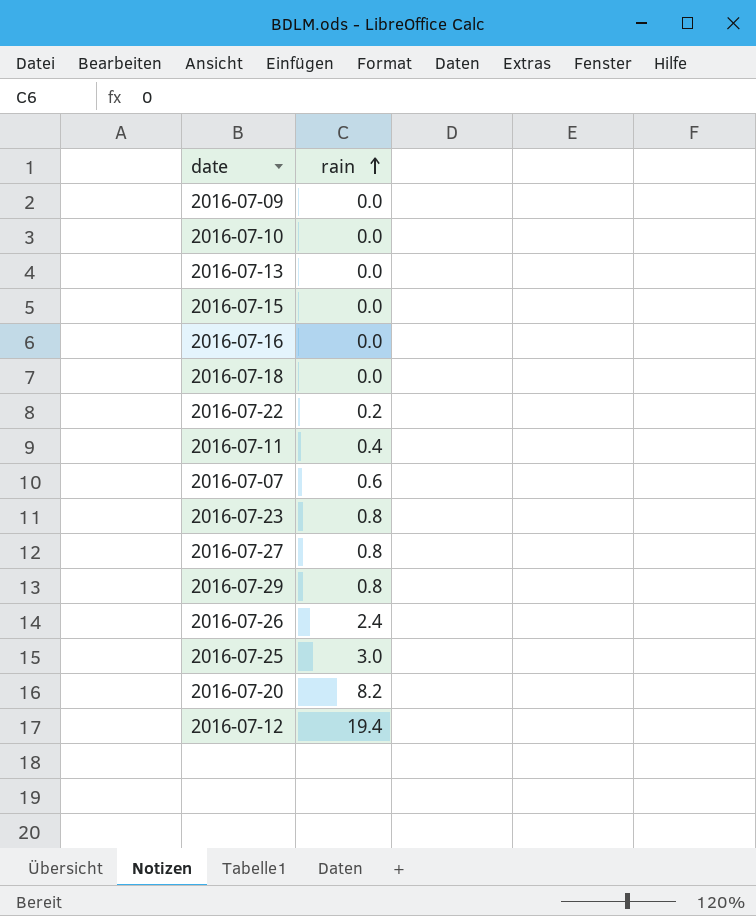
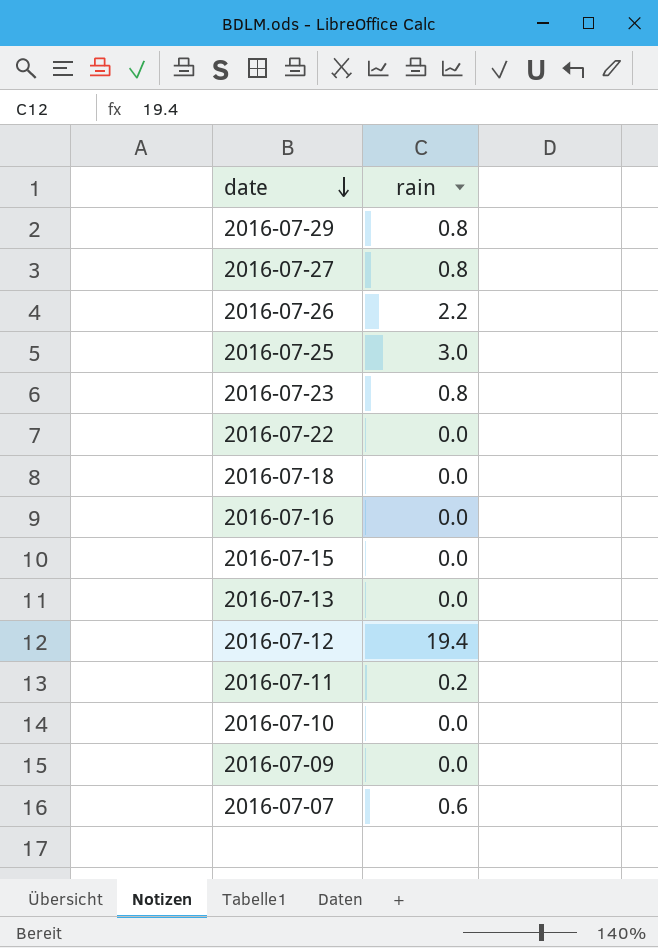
row order: rain ascending -> date descending
row 2016-07-20: 8.2 -> none
2016-07-26 | rain: 2.4 -> 2.2
2016-07-22 | rain: 0.2 -> 0.0
2016-07-11 | rain: 0.4 -> 0.2

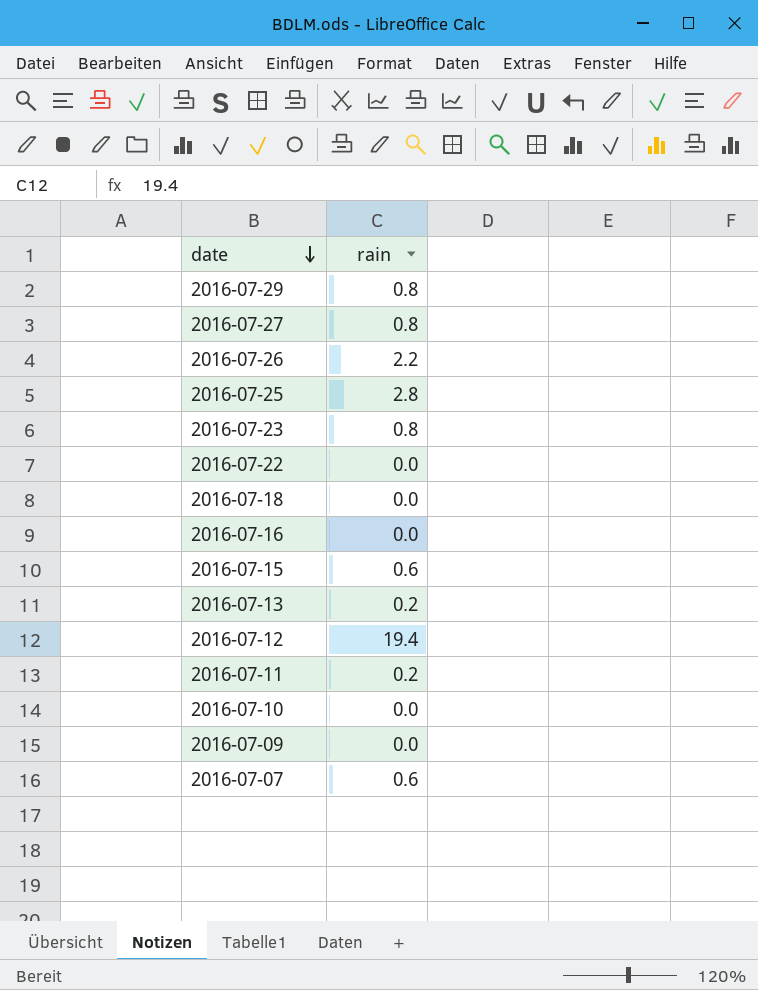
2016-07-25 | rain: 3.0 -> 2.8
2016-07-15 | rain: 0.0 -> 0.6
2016-07-13 | rain: 0.0 -> 0.2

